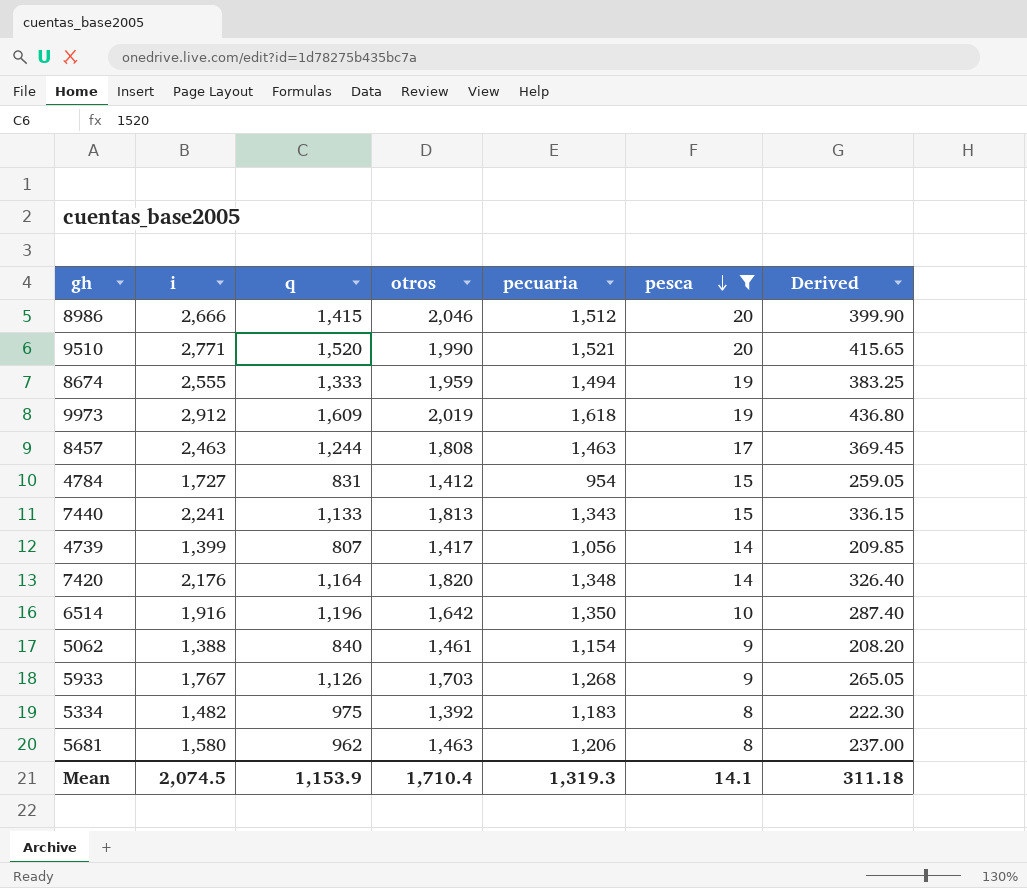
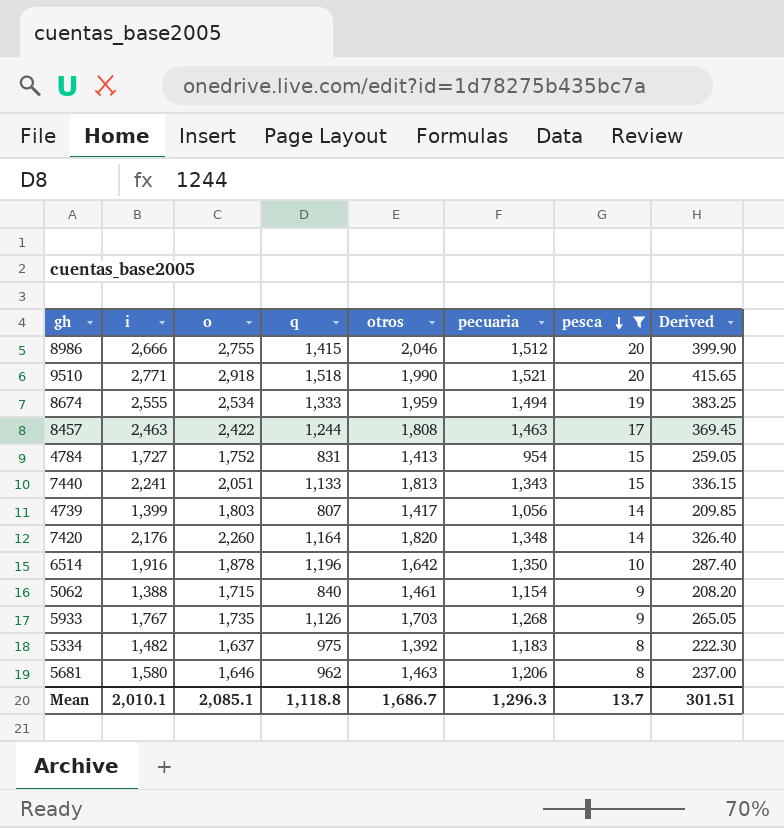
column o | position: none -> 3
row 9973: 2,912 | 1,609 | 2,019 | 1,618 | 19 | 436.80 -> none
9510 | q: 1,520 -> 1,518
4784 | otros: 1,412 -> 1,413
Mean | i: 2,074.5 -> 2,010.1
Mean | q: 1,153.9 -> 1,118.8
Mean | otros: 1,710.4 -> 1,686.7
Mean | pecuaria: 1,319.3 -> 1,296.3
Mean | pesca: 14.1 -> 13.7
Mean | Derived: 311.18 -> 301.51

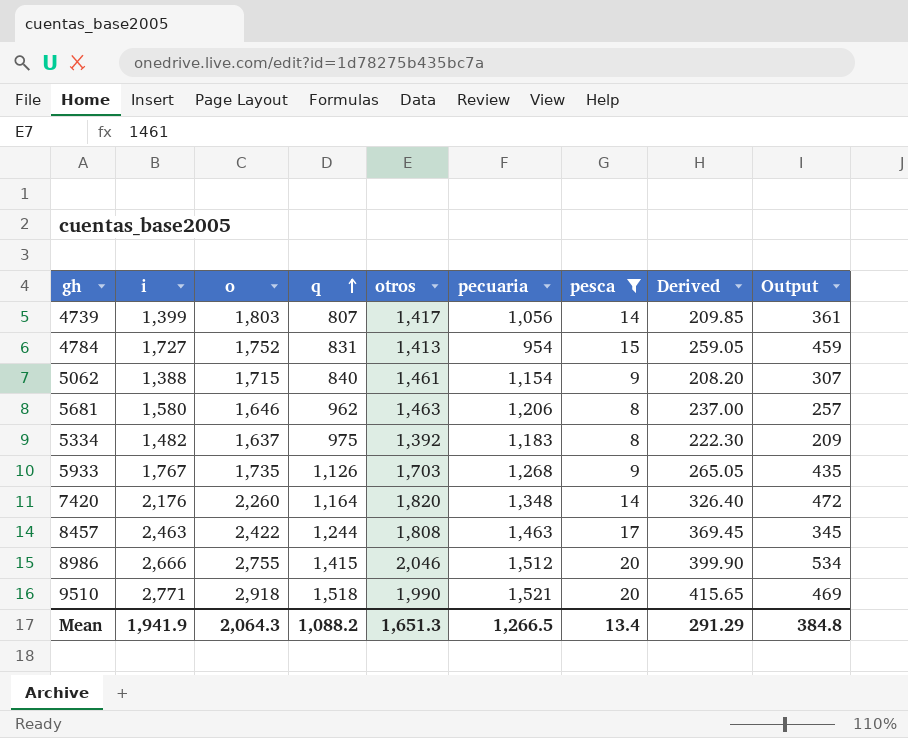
row order: pesca descending -> q ascending
column Output | formula: none -> [otros] - [pecuaria]
row 8674: 2,555 | 2,534 | 1,333 | 1,959 | 1,494 | 19 | 383.25 -> none
row 7440: 2,241 | 2,051 | 1,133 | 1,813 | 1,343 | 15 | 336.15 -> none
row 6514: 1,916 | 1,878 | 1,196 | 1,642 | 1,350 | 10 | 287.40 -> none
Mean | i: 2,010.1 -> 1,941.9
Mean | o: 2,085.1 -> 2,064.3
Mean | q: 1,118.8 -> 1,088.2
Mean | otros: 1,686.7 -> 1,651.3
Mean | pecuaria: 1,296.3 -> 1,266.5
Mean | pesca: 13.7 -> 13.4
Mean | Derived: 301.51 -> 291.29

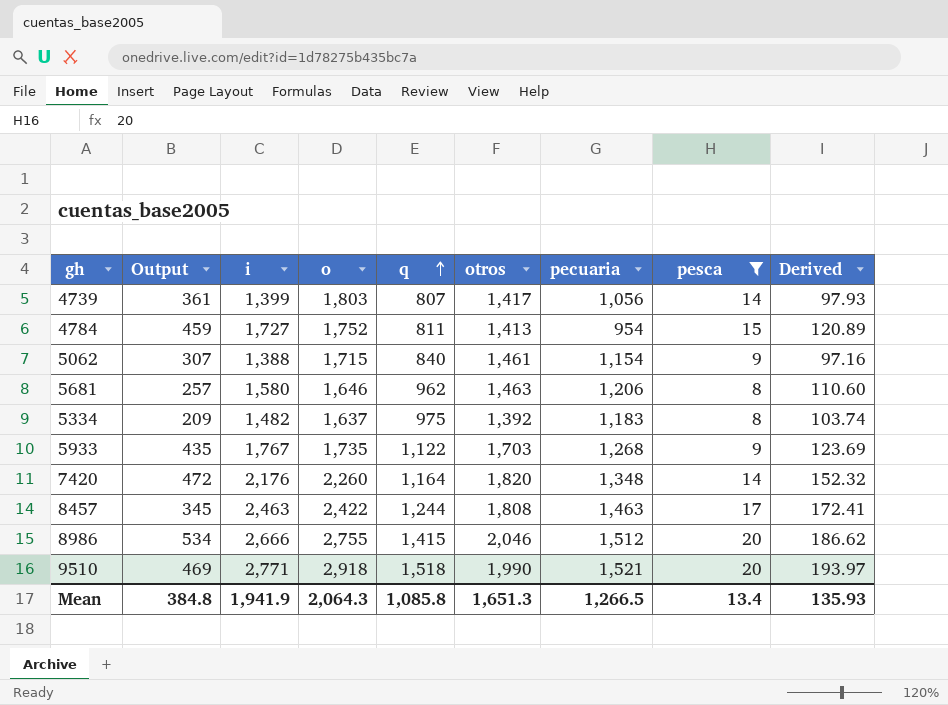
column Output | position: 9 -> 2
column Derived | formula: [i] * 0.15 -> [i] * 0.07
4784 | q: 831 -> 811
5933 | q: 1,126 -> 1,122
Mean | q: 1,088.2 -> 1,085.8
Mean | Derived: 291.29 -> 135.93

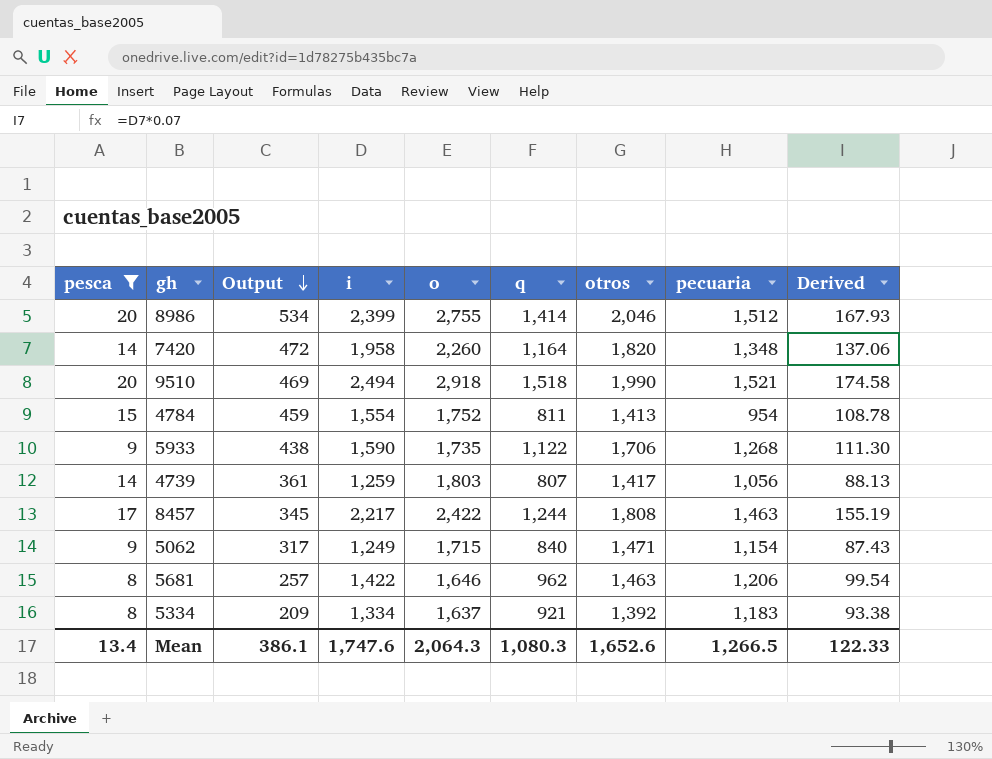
row order: q ascending -> Output descending
column pesca | position: 8 -> 1
8986 | i: 2,666 -> 2,399
8986 | q: 1,415 -> 1,414
8986 | Derived: 186.62 -> 167.93
7420 | i: 2,176 -> 1,958
7420 | Derived: 152.32 -> 137.06
9510 | i: 2,771 -> 2,494
9510 | Derived: 193.97 -> 174.58
4784 | i: 1,727 -> 1,554
4784 | Derived: 120.89 -> 108.78
5933 | Output: 435 -> 438
5933 | i: 1,767 -> 1,590
5933 | otros: 1,703 -> 1,706
5933 | Derived: 123.69 -> 111.30
4739 | i: 1,399 -> 1,259
4739 | Derived: 97.93 -> 88.13
8457 | i: 2,463 -> 2,217
8457 | Derived: 172.41 -> 155.19
5062 | Output: 307 -> 317
5062 | i: 1,388 -> 1,249
5062 | otros: 1,461 -> 1,471
5062 | Derived: 97.16 -> 87.43
5681 | i: 1,580 -> 1,422
5681 | Derived: 110.60 -> 99.54
5334 | i: 1,482 -> 1,334
5334 | q: 975 -> 921
5334 | Derived: 103.74 -> 93.38
Mean | Output: 384.8 -> 386.1
Mean | i: 1,941.9 -> 1,747.6
Mean | q: 1,085.8 -> 1,080.3
Mean | otros: 1,651.3 -> 1,652.6
Mean | Derived: 135.93 -> 122.33

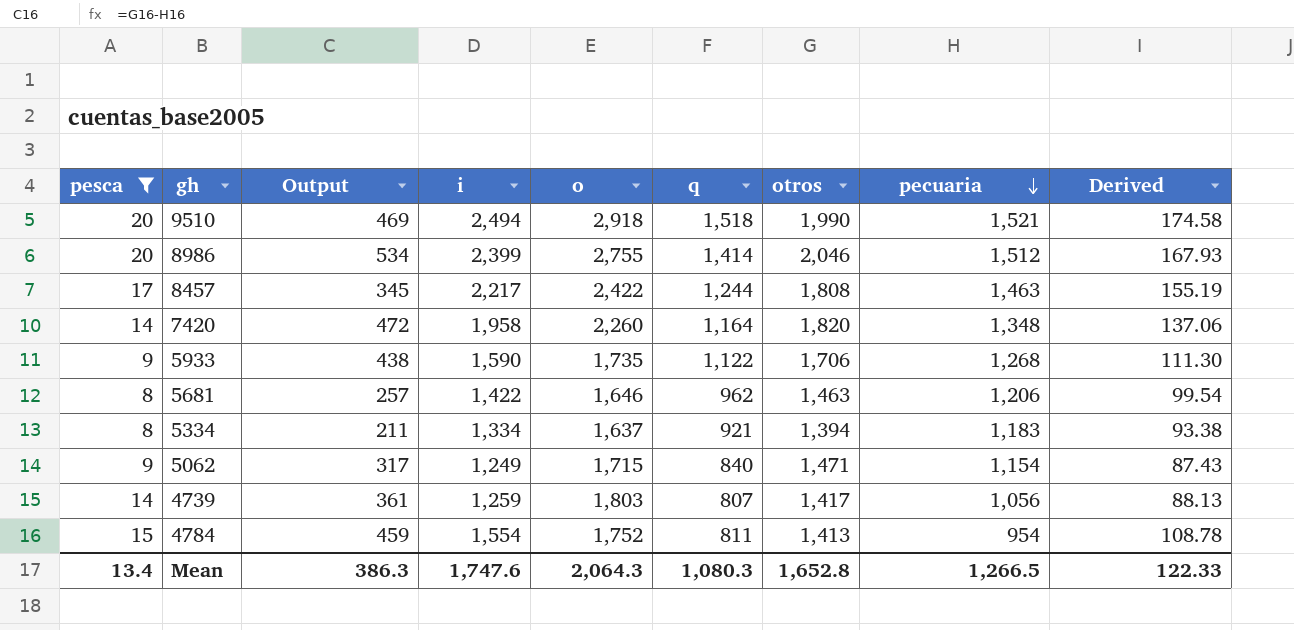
row order: Output descending -> pecuaria descending
5334 | Output: 209 -> 211
5334 | otros: 1,392 -> 1,394
Mean | Output: 386.1 -> 386.3
Mean | otros: 1,652.6 -> 1,652.8

